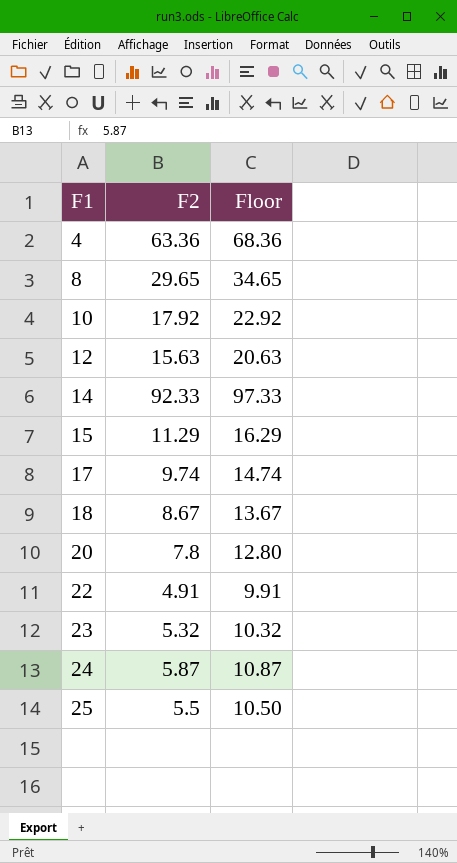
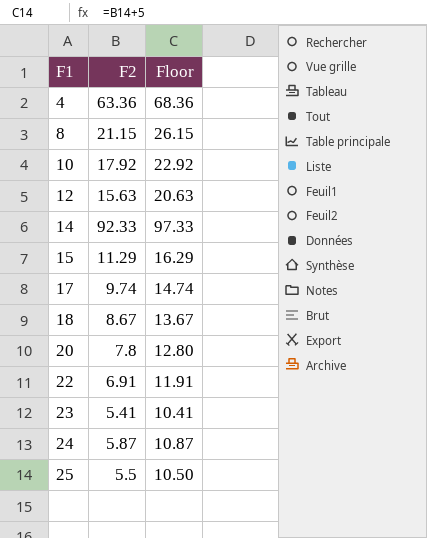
8 | F2: 29.65 -> 21.15
8 | Floor: 34.65 -> 26.15
22 | F2: 4.91 -> 6.91
22 | Floor: 9.91 -> 11.91
23 | F2: 5.32 -> 5.41
23 | Floor: 10.32 -> 10.41

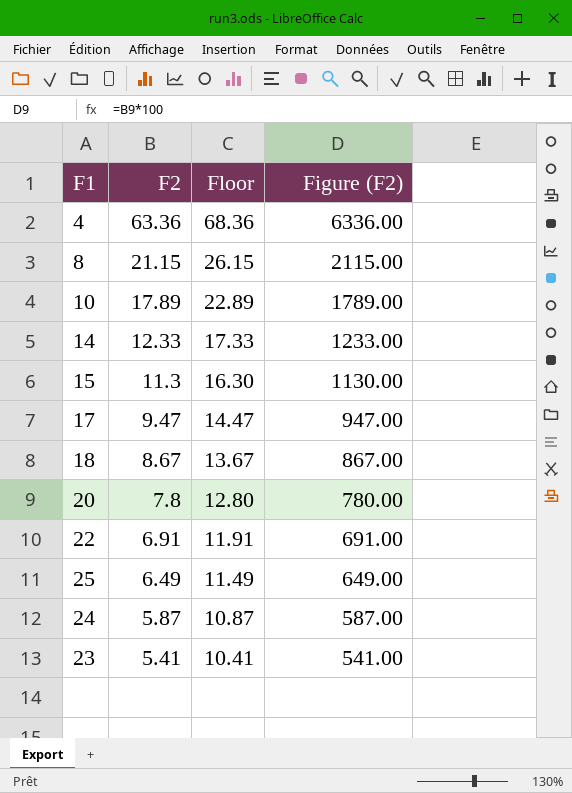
row order: F1 ascending -> F2 descending
column Figure (F2) | formula: none -> [F2] * 100
row 12: 15.63 | 20.63 -> none
10 | F2: 17.92 -> 17.89
10 | Floor: 22.92 -> 22.89
14 | F2: 92.33 -> 12.33
14 | Floor: 97.33 -> 17.33
15 | F2: 11.29 -> 11.3
15 | Floor: 16.29 -> 16.30
17 | F2: 9.74 -> 9.47
17 | Floor: 14.74 -> 14.47
25 | F2: 5.5 -> 6.49
25 | Floor: 10.50 -> 11.49

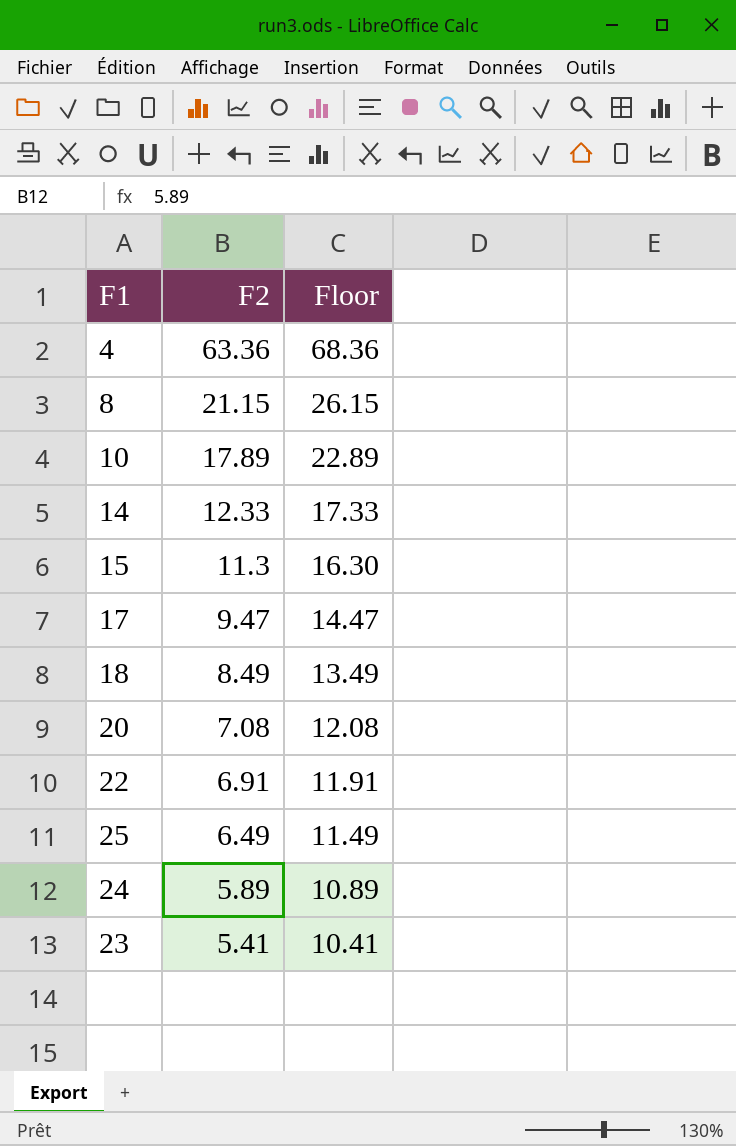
column Figure (F2) | formula: [F2] * 100 -> none
18 | F2: 8.67 -> 8.49
18 | Floor: 13.67 -> 13.49
20 | F2: 7.8 -> 7.08
20 | Floor: 12.80 -> 12.08
24 | F2: 5.87 -> 5.89
24 | Floor: 10.87 -> 10.89

